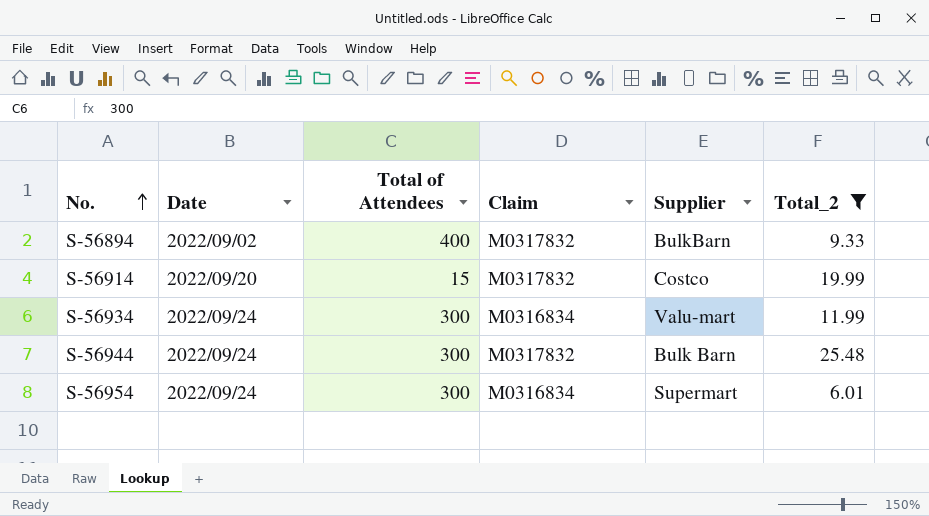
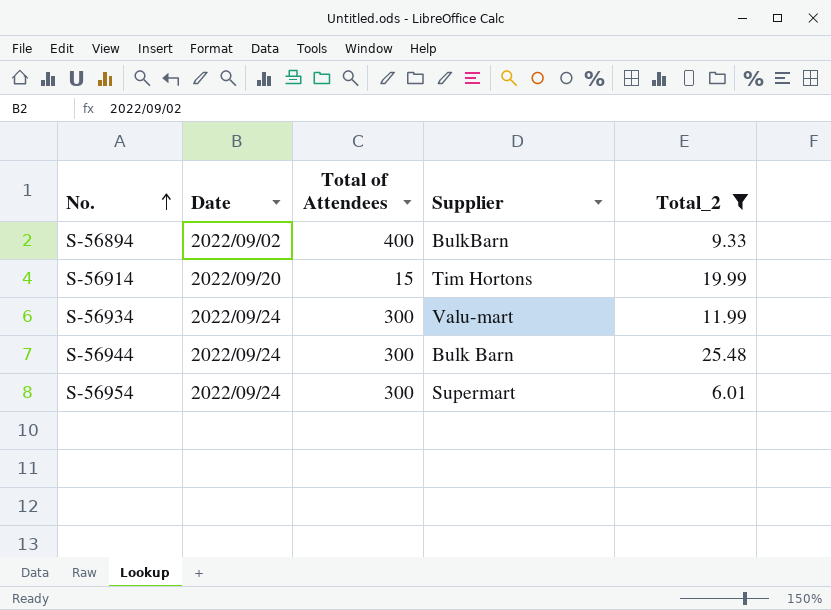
column Claim | position: 4 -> none
S-56914 | Supplier: Costco -> Tim Hortons

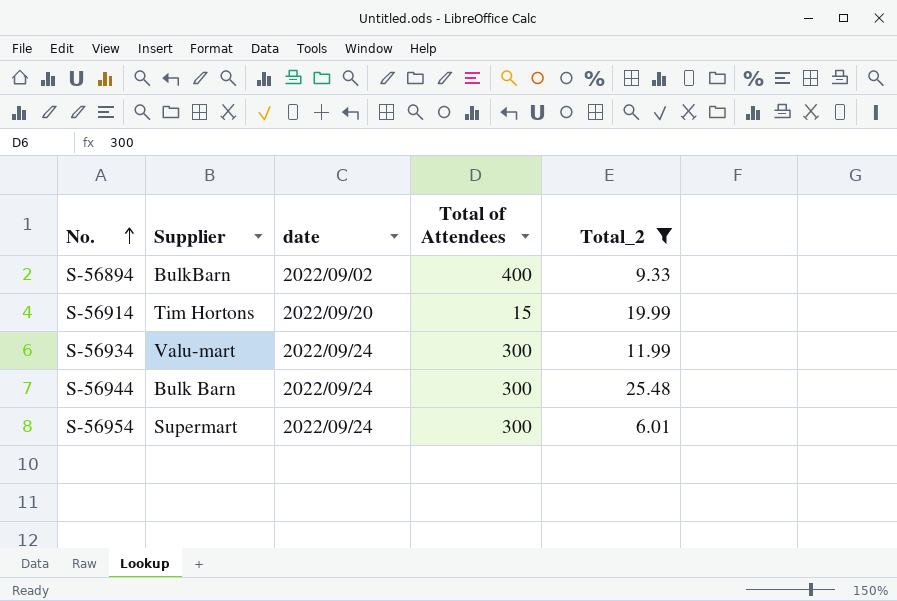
column Supplier | position: 4 -> 2
column name: Date -> date

